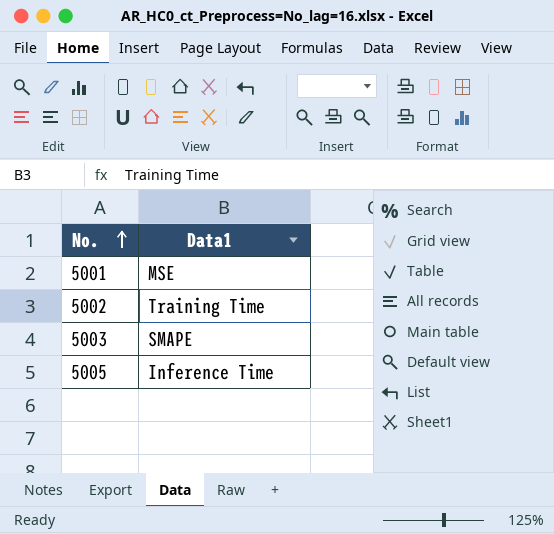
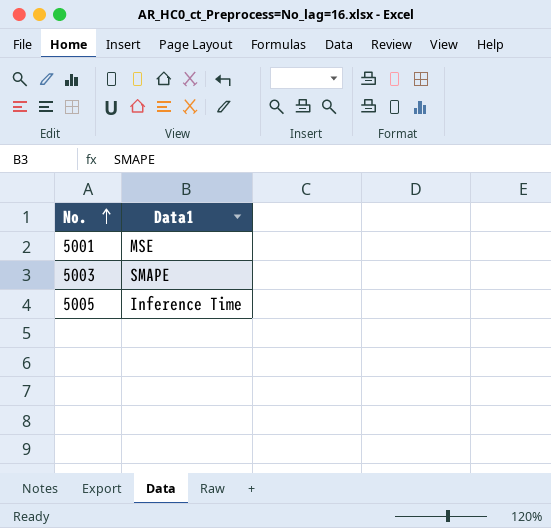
row 5002: Training Time -> none

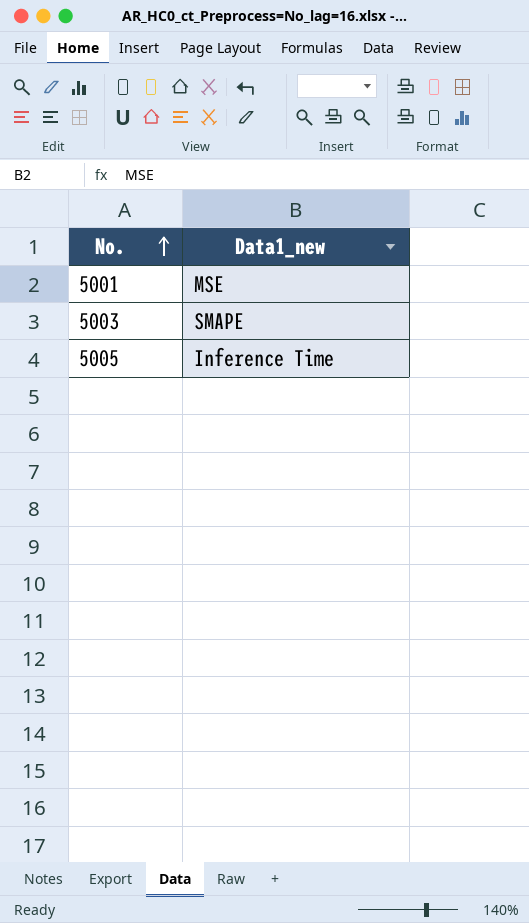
column name: Data1 -> Data1_new

